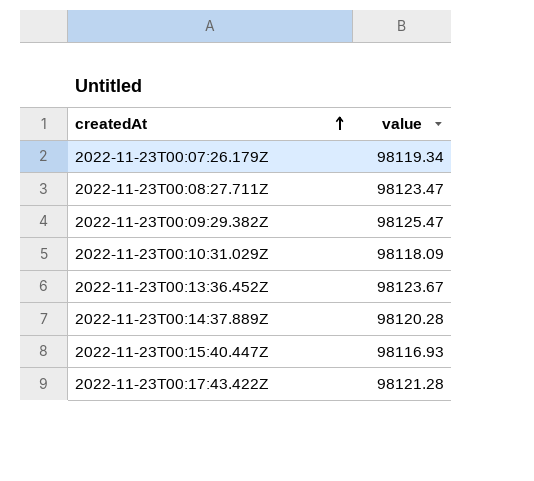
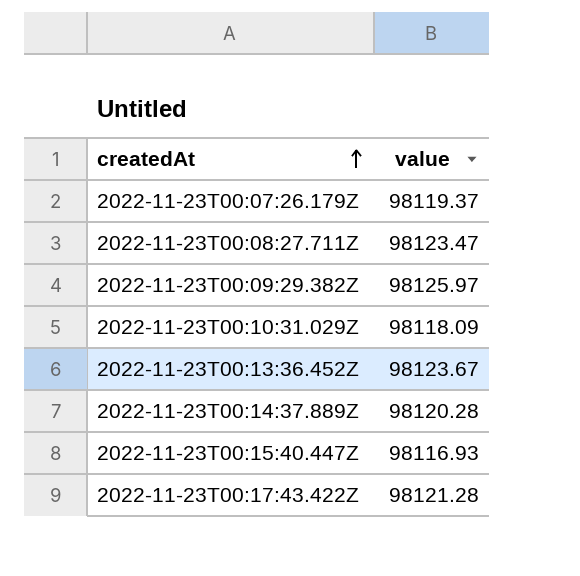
2022-11-23T00:07:26.179Z | value: 98119.34 -> 98119.37
2022-11-23T00:09:29.382Z | value: 98125.47 -> 98125.97

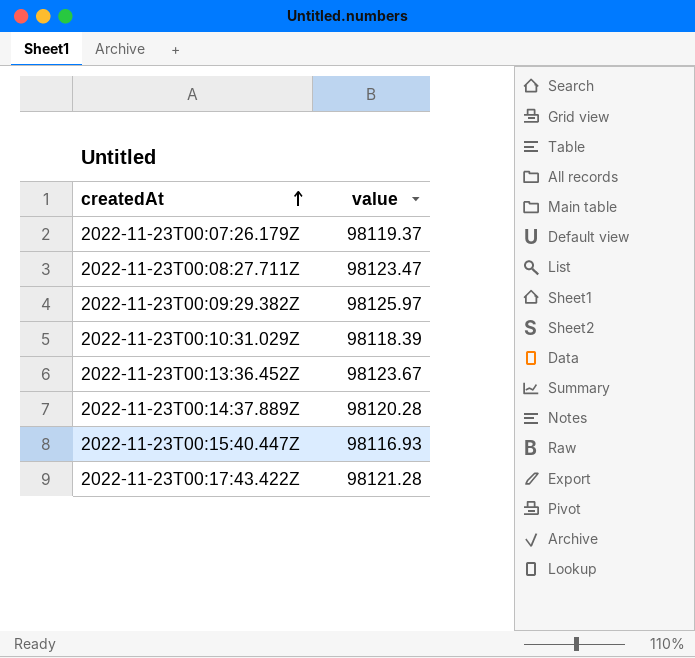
2022-11-23T00:10:31.029Z | value: 98118.09 -> 98118.39

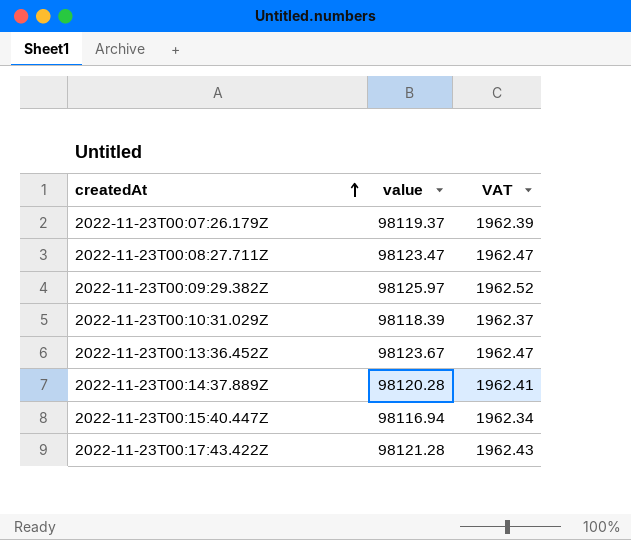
column VAT | formula: none -> [value] * 0.02
2022-11-23T00:15:40.447Z | value: 98116.93 -> 98116.94

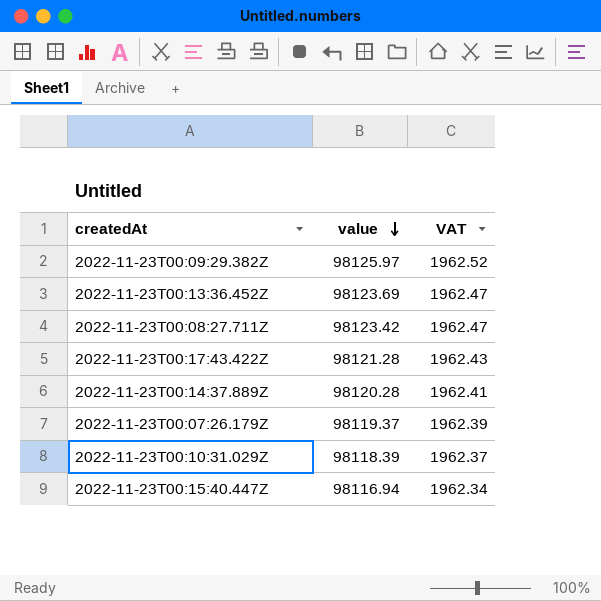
row order: createdAt ascending -> value descending
2022-11-23T00:13:36.452Z | value: 98123.67 -> 98123.69
2022-11-23T00:08:27.711Z | value: 98123.47 -> 98123.42

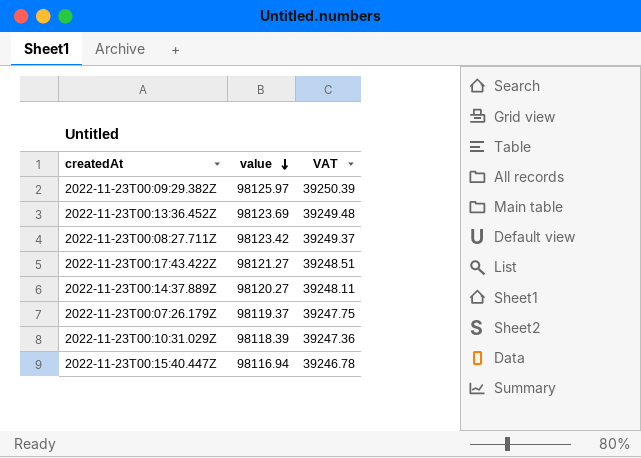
column VAT | formula: [value] * 0.02 -> [value] * 0.4
2022-11-23T00:17:43.422Z | value: 98121.28 -> 98121.27
2022-11-23T00:14:37.889Z | value: 98120.28 -> 98120.27

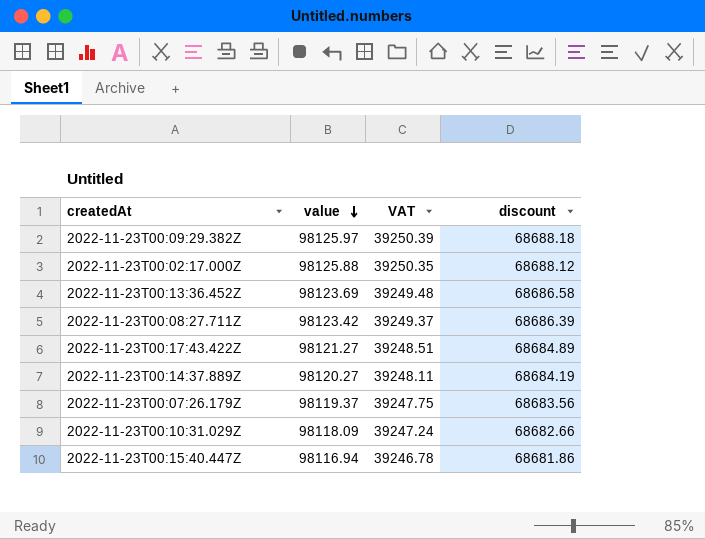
column discount | formula: none -> [value] * 0.7
row 2022-11-23T00:02:17.000Z: none -> 98125.88 | 39250.35 | 68688.12
2022-11-23T00:10:31.029Z | value: 98118.39 -> 98118.09
2022-11-23T00:10:31.029Z | VAT: 39247.36 -> 39247.24

